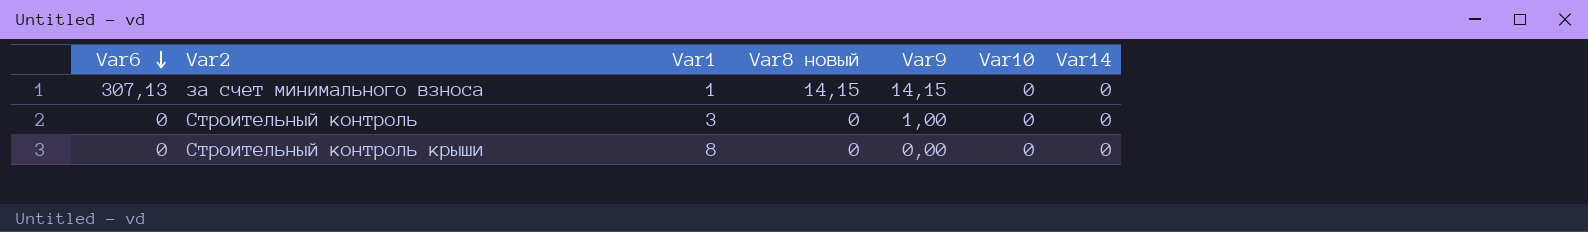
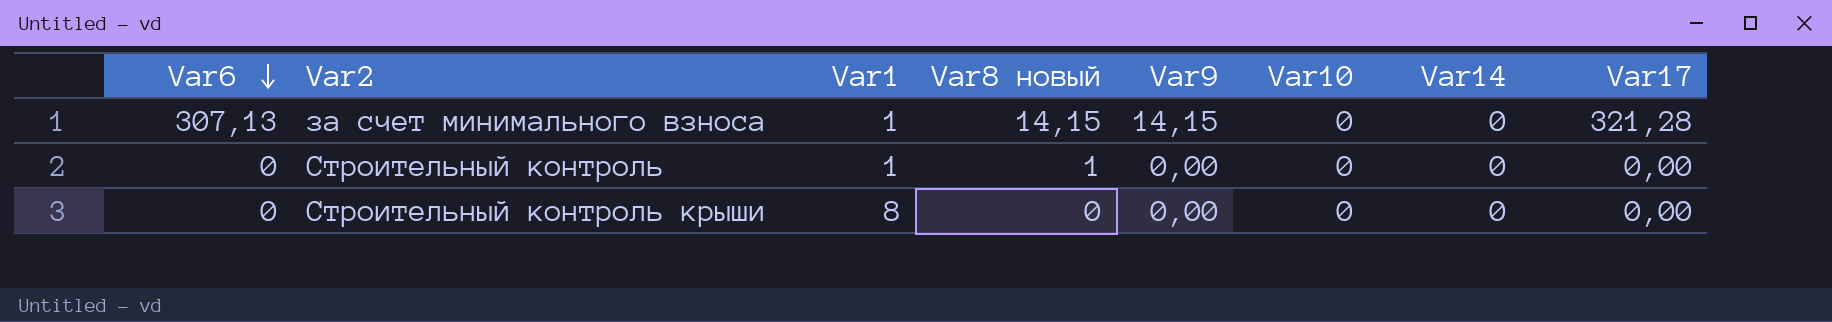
column Var17 | position: none -> 8
Строительный контроль | Var1: 3 -> 1
Строительный контроль | Var8 новый: 0 -> 1
Строительный контроль | Var9: 1,00 -> 0,00

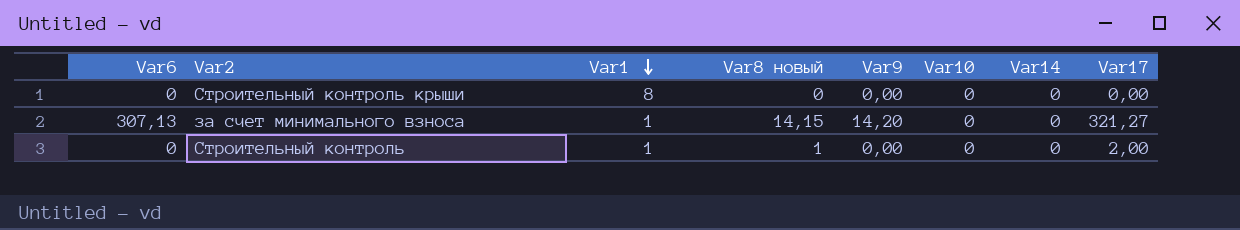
row order: Var6 descending -> Var1 descending
за счет минимального взноса | Var9: 14,15 -> 14,20
за счет минимального взноса | Var17: 321,28 -> 321,27
Строительный контроль | Var17: 0,00 -> 2,00

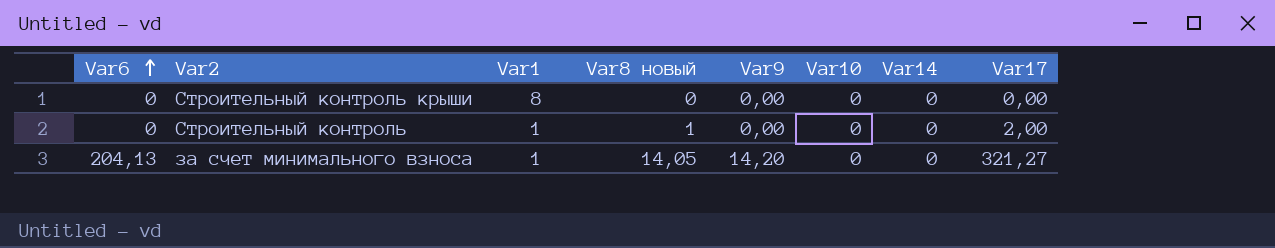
row order: Var1 descending -> Var6 ascending
за счет минимального взноса | Var6: 307,13 -> 204,13
за счет минимального взноса | Var8 новый: 14,15 -> 14,05

